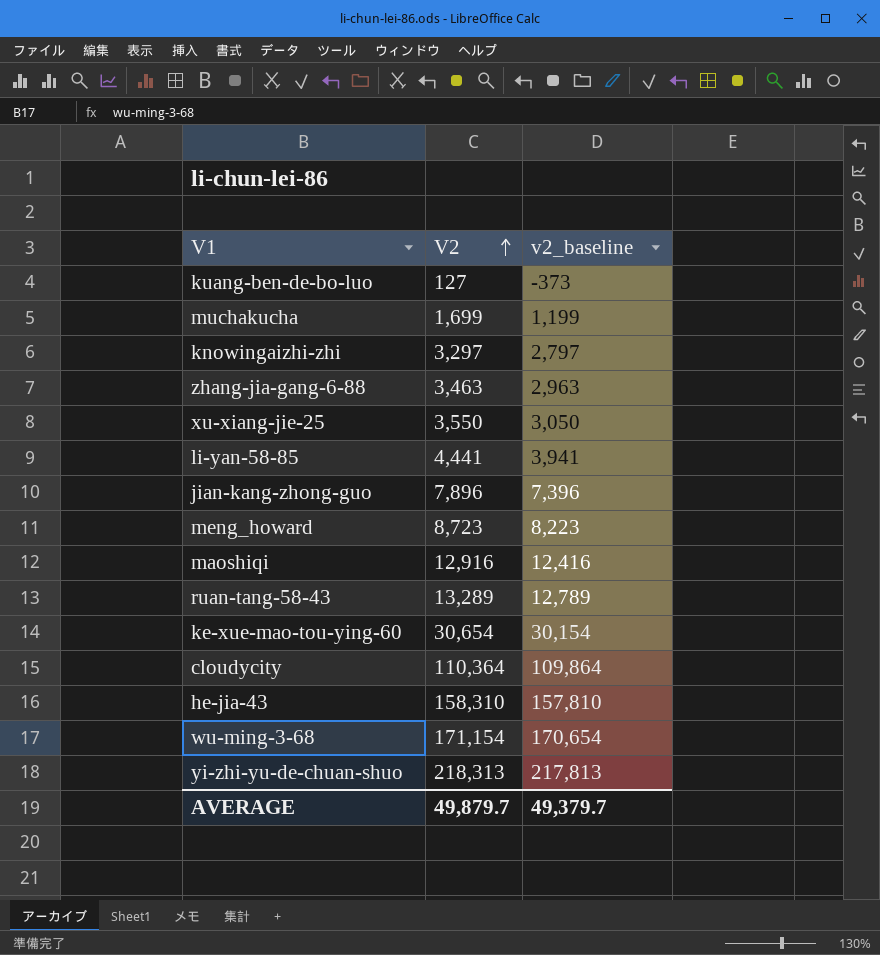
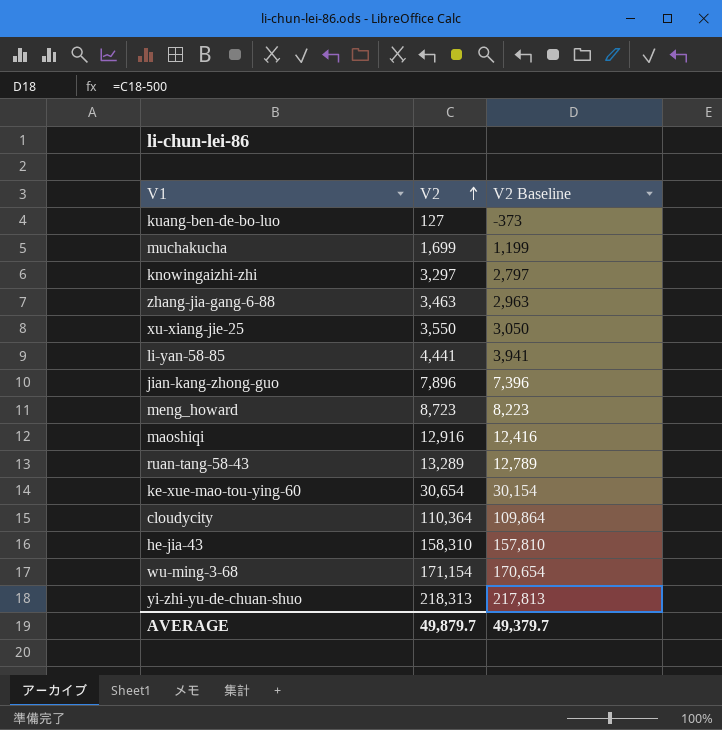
column name: v2_baseline -> V2 Baseline

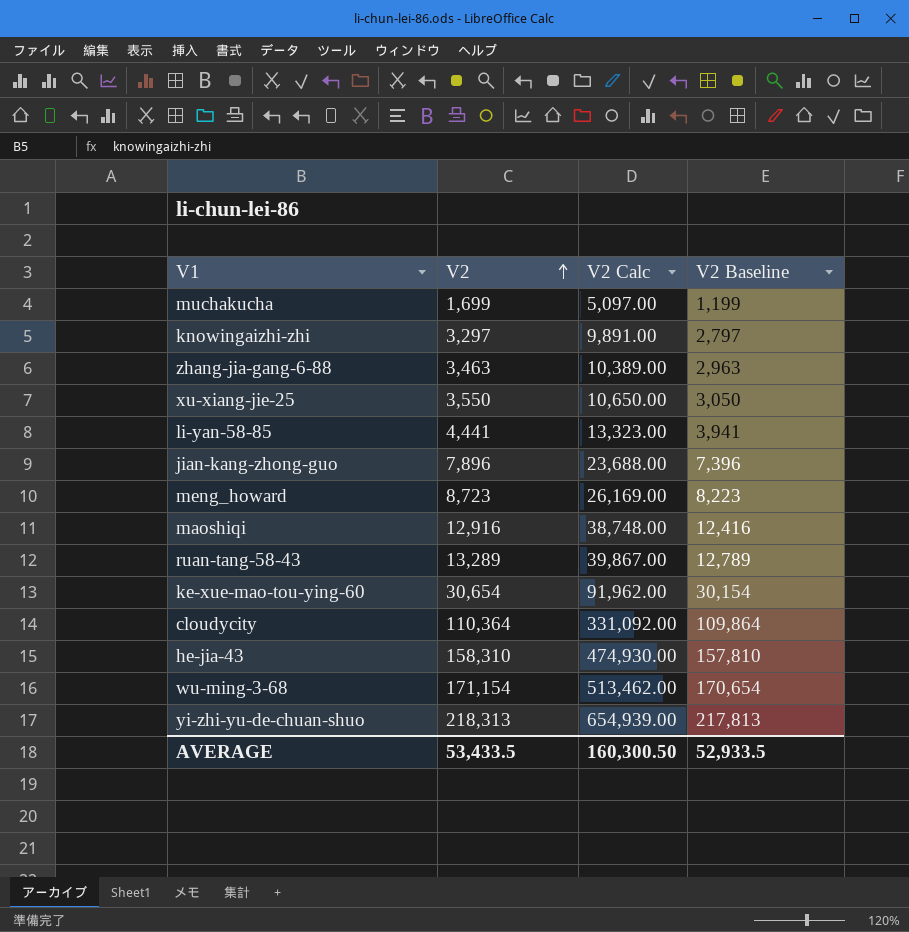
column V2 Calc | formula: none -> [V2] * 3
row kuang-ben-de-bo-luo: 127 | -373 -> none
AVERAGE | V2: 49,879.7 -> 53,433.5
AVERAGE | V2 Baseline: 49,379.7 -> 52,933.5

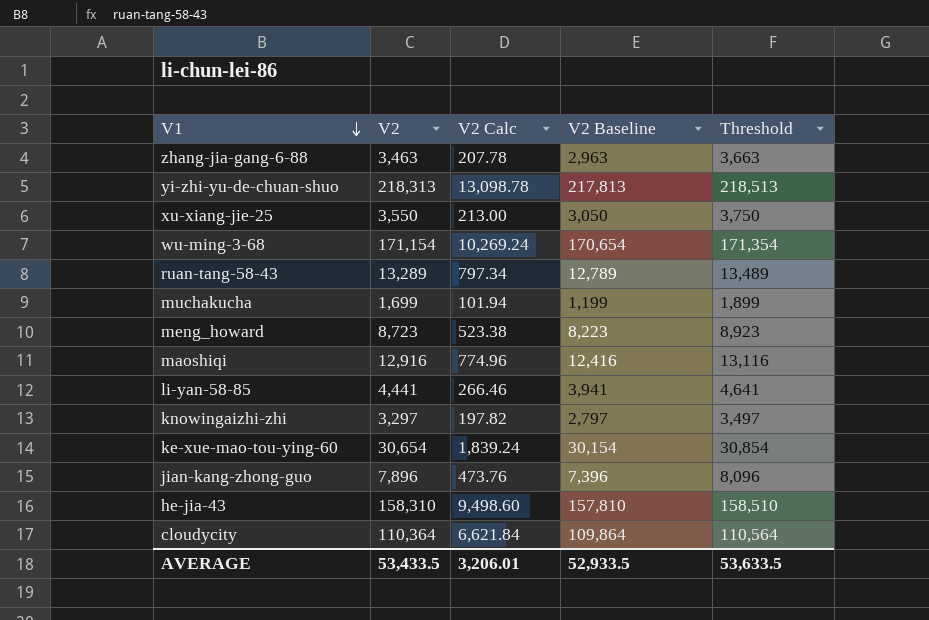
row order: V2 ascending -> V1 descending
column V2 Calc | formula: [V2] * 3 -> [V2] * 0.06
column Threshold | formula: none -> [V2] + 200
AVERAGE | V2 Calc: 160,300.50 -> 3,206.01

